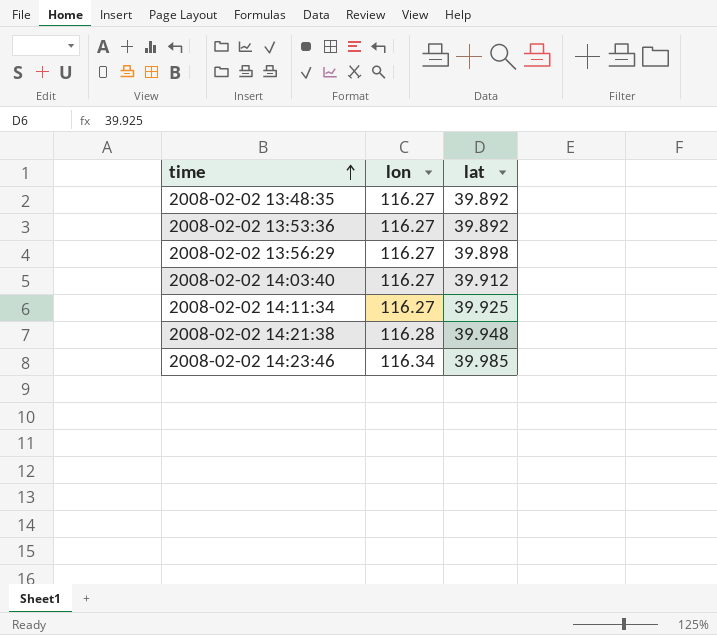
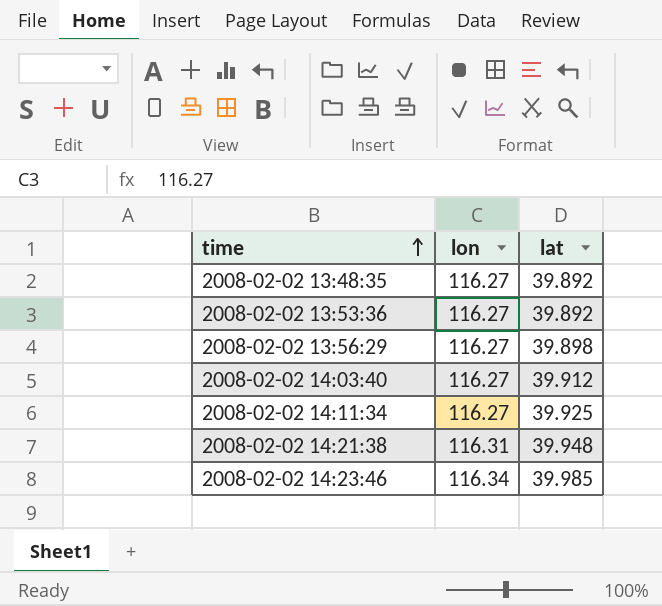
2008-02-02 14:21:38 | lon: 116.28 -> 116.31

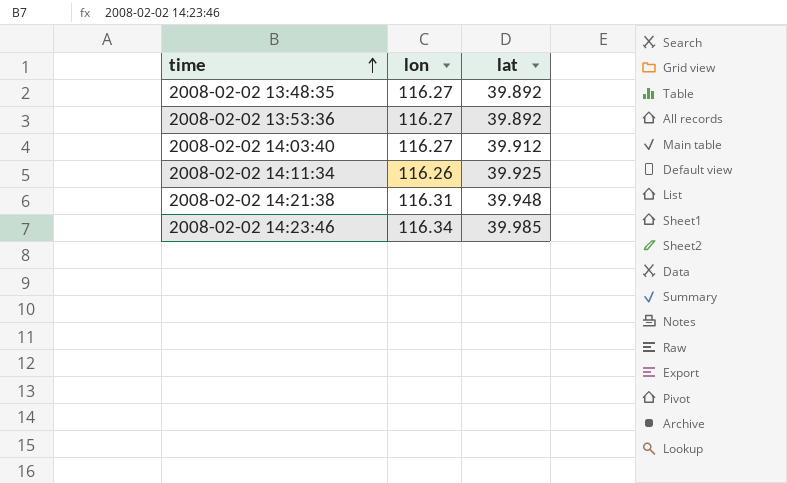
row 2008-02-02 13:56:29: 116.27 | 39.898 -> none
2008-02-02 14:11:34 | lon: 116.27 -> 116.26

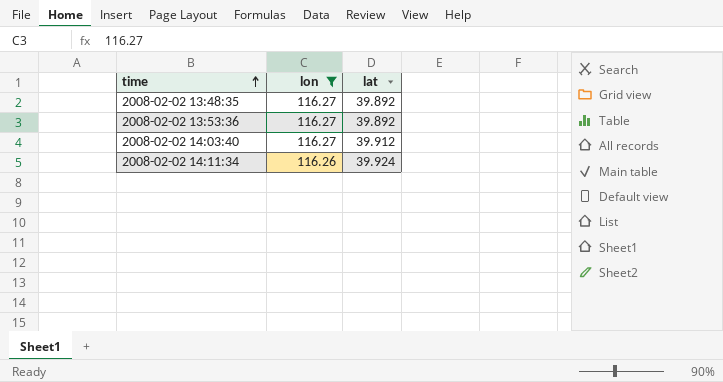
filter: none -> lon <= 116.27
2008-02-02 14:11:34 | lat: 39.925 -> 39.924

